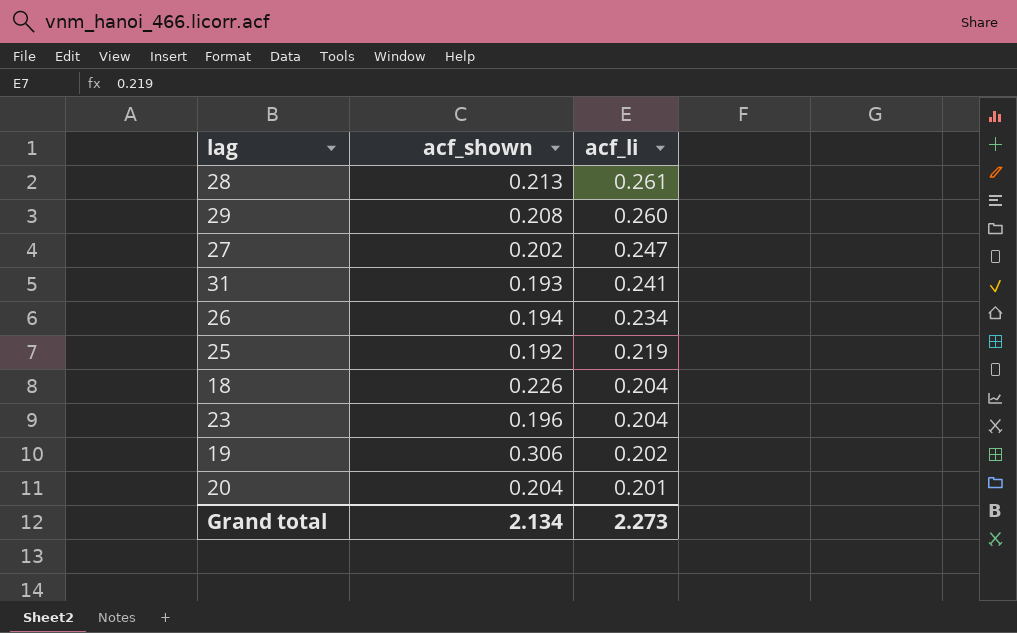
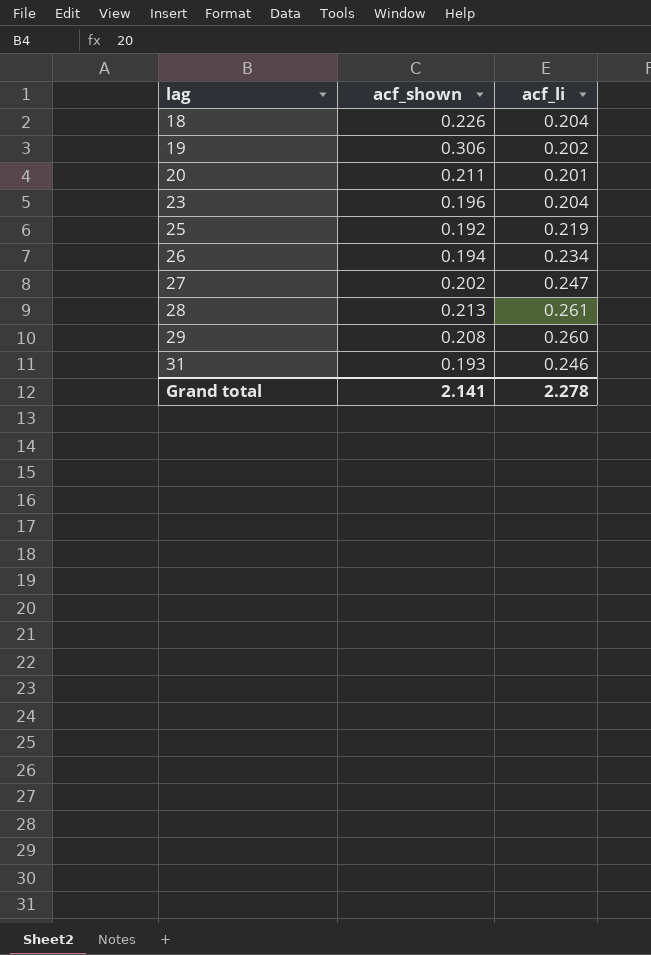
row order: acf_li descending -> lag ascending
20 | acf_shown: 0.204 -> 0.211
31 | acf_li: 0.241 -> 0.246
Grand total | acf_shown: 2.134 -> 2.141
Grand total | acf_li: 2.273 -> 2.278

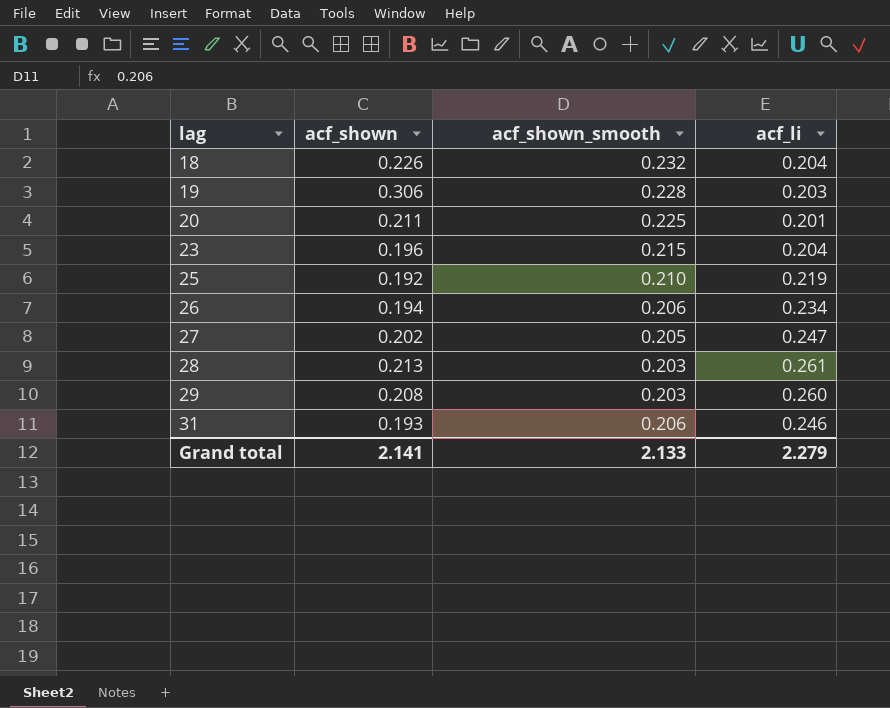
column acf_shown_smooth | position: none -> 3
19 | acf_li: 0.202 -> 0.203
Grand total | acf_li: 2.278 -> 2.279

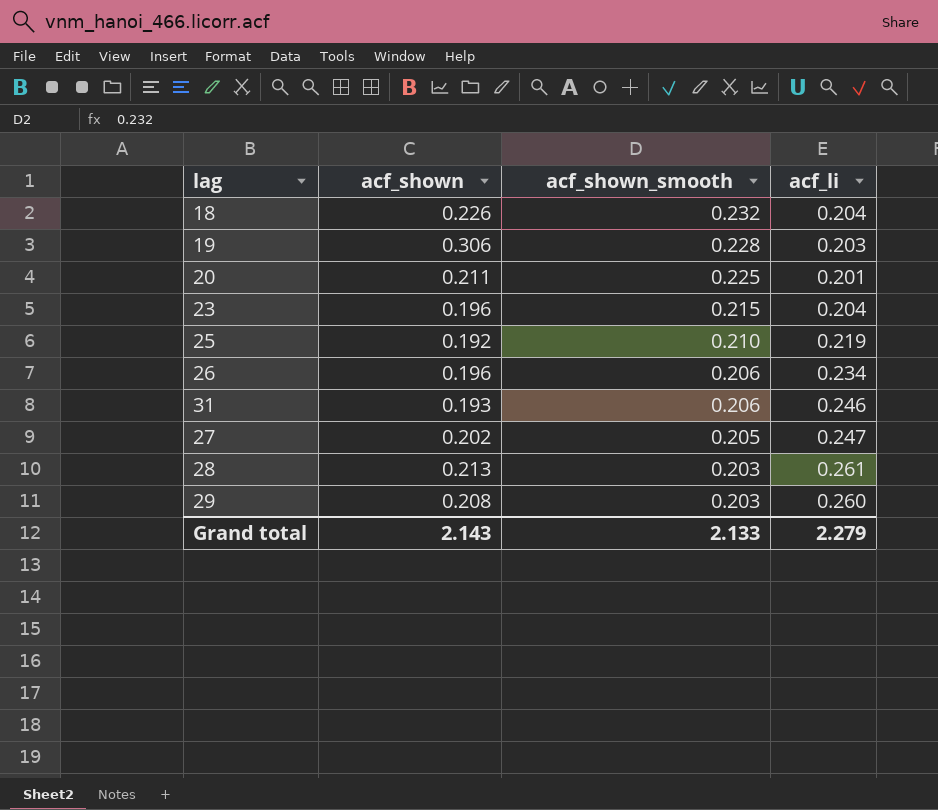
row order: lag ascending -> acf_shown_smooth descending
26 | acf_shown: 0.194 -> 0.196
Grand total | acf_shown: 2.141 -> 2.143

